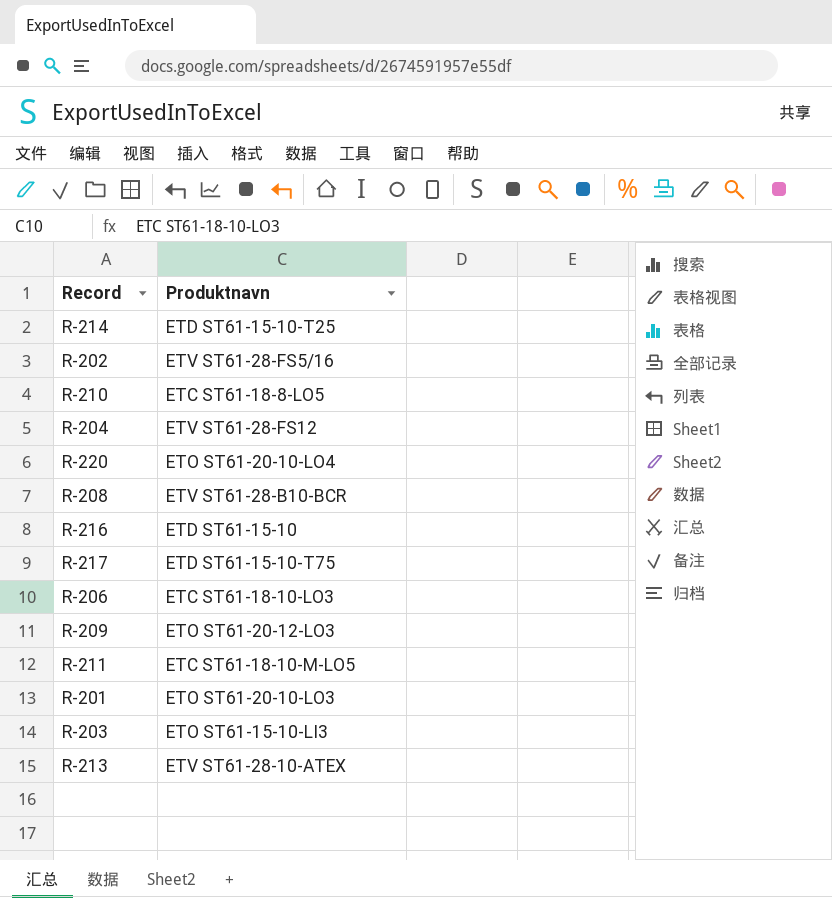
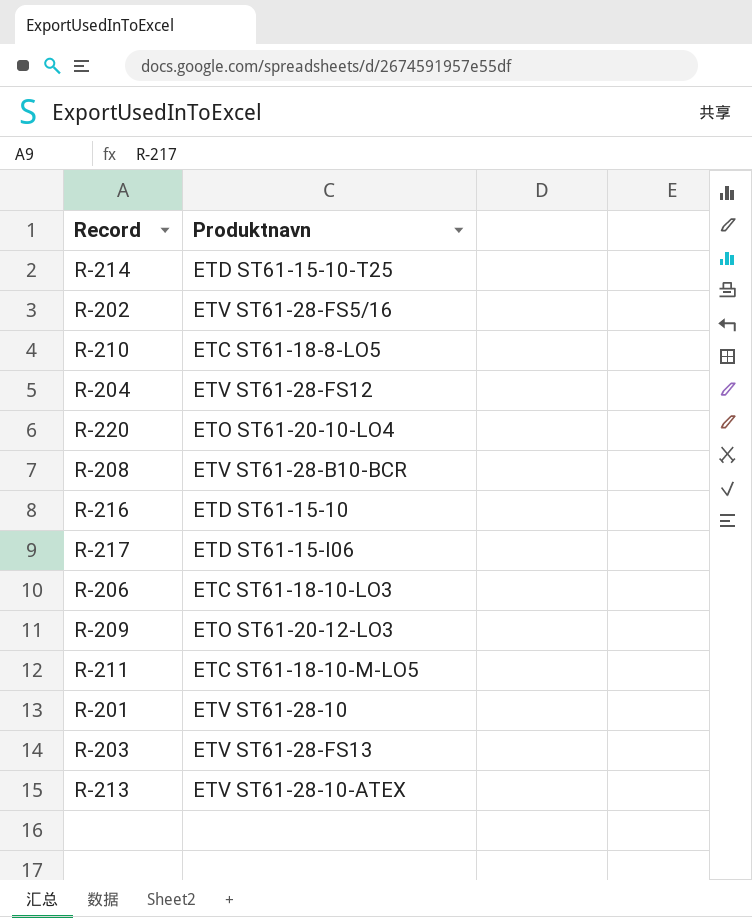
R-217 | Produktnavn: ETD ST61-15-10-T75 -> ETD ST61-15-I06
R-201 | Produktnavn: ETO ST61-20-10-LO3 -> ETV ST61-28-10
R-203 | Produktnavn: ETO ST61-15-10-LI3 -> ETV ST61-28-FS13

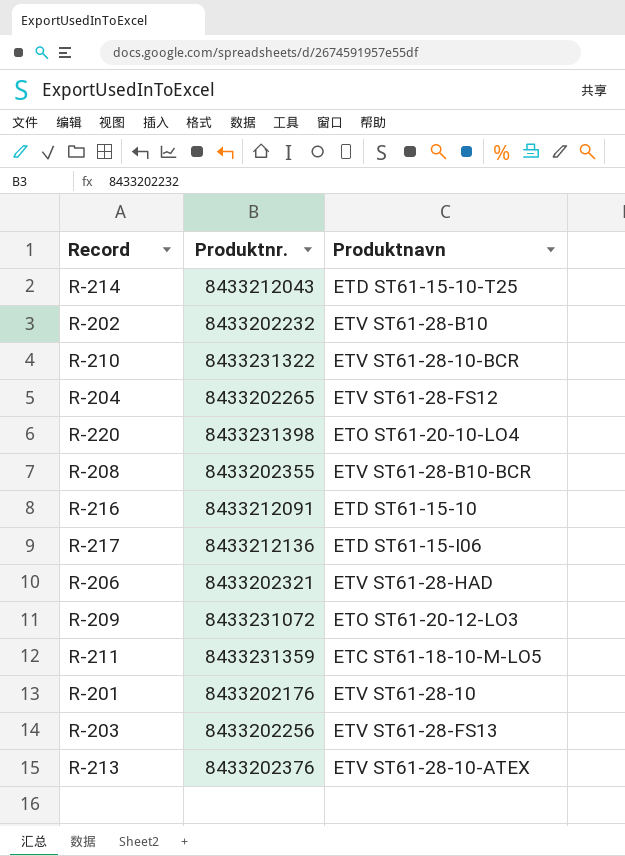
column Produktnr. | position: none -> 2
R-202 | Produktnavn: ETV ST61-28-FS5/16 -> ETV ST61-28-B10
R-210 | Produktnavn: ETC ST61-18-8-LO5 -> ETV ST61-28-10-BCR
R-206 | Produktnavn: ETC ST61-18-10-LO3 -> ETV ST61-28-HAD

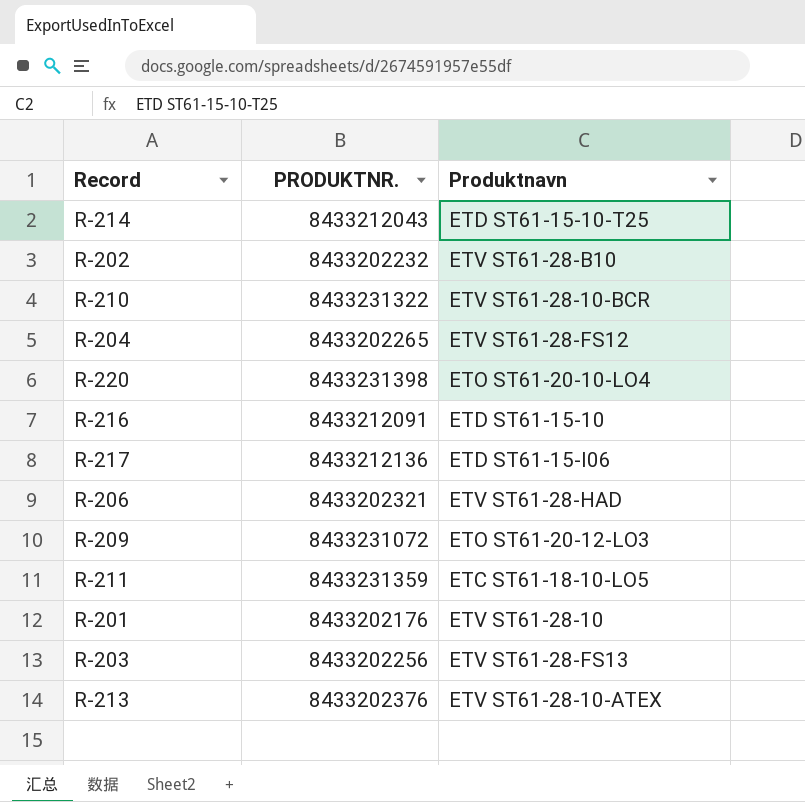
column name: Produktnr. -> PRODUKTNR.
row R-208: 8433202355 | ETV ST61-28-B10-BCR -> none
R-211 | Produktnavn: ETC ST61-18-10-M-LO5 -> ETC ST61-18-10-LO5

